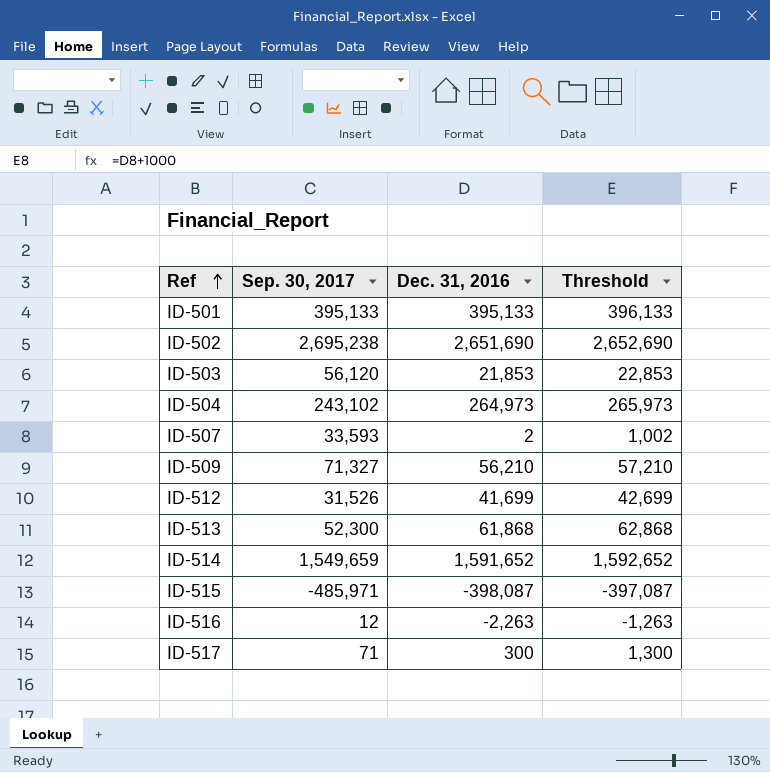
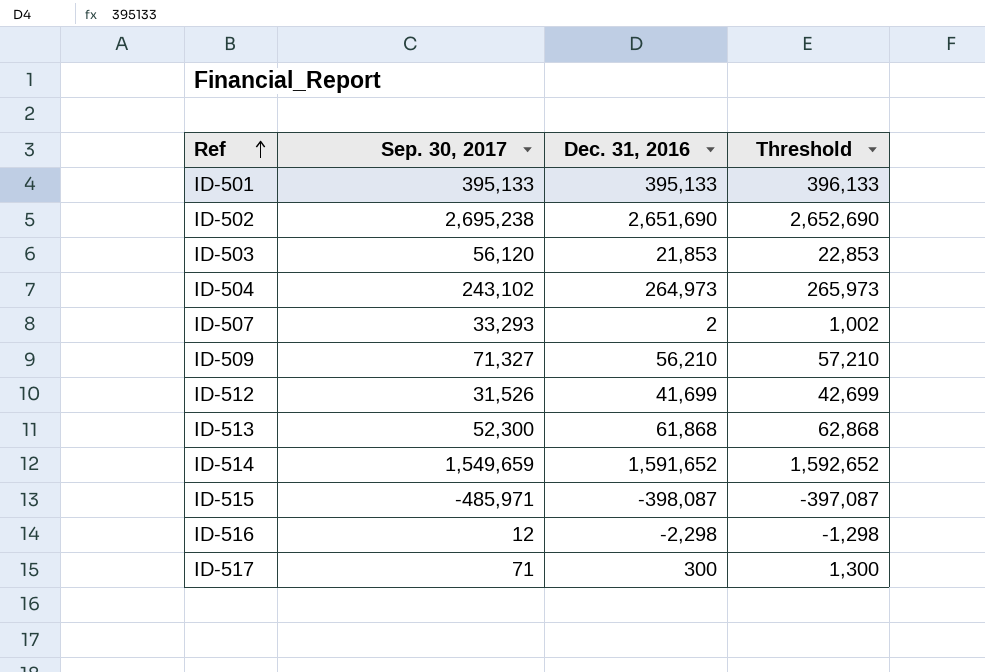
ID-507 | Sep. 30, 2017: 33,593 -> 33,293
ID-516 | Dec. 31, 2016: -2,263 -> -2,298
ID-516 | Threshold: -1,263 -> -1,298

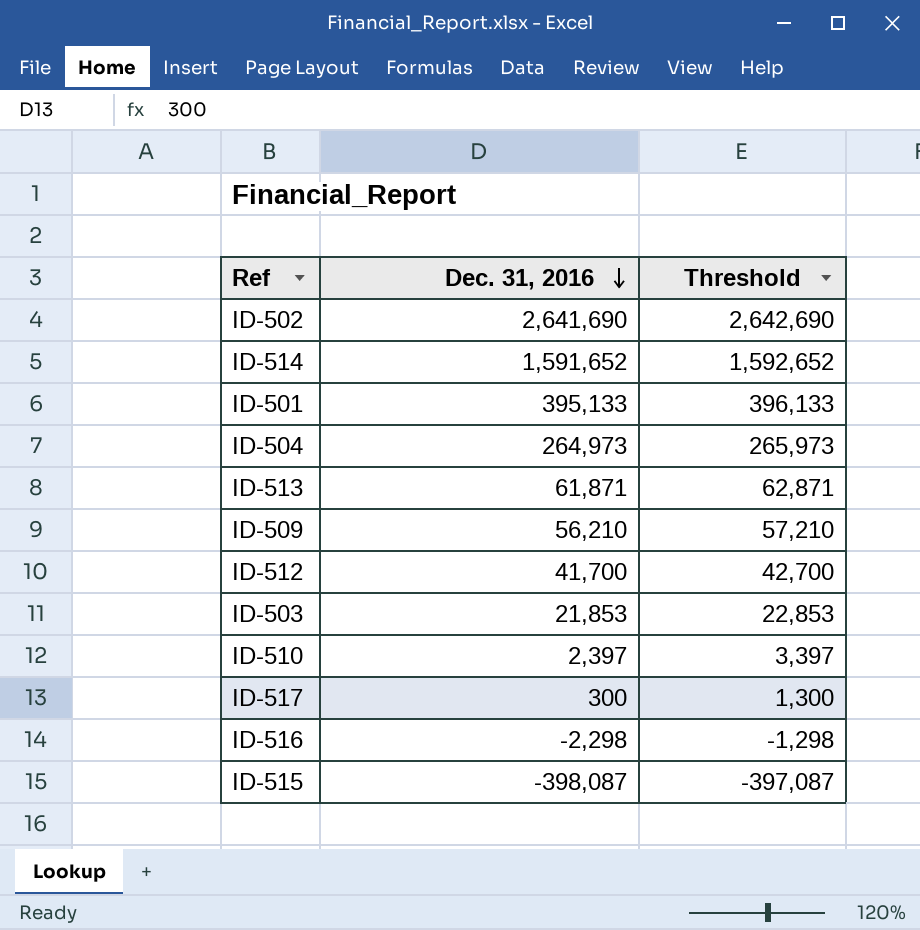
row order: Ref ascending -> Dec. 31, 2016 descending
column Sep. 30, 2017 | position: 2 -> none
row ID-507: 33,293 | 2 | 1,002 -> none
ID-502 | Dec. 31, 2016: 2,651,690 -> 2,641,690
ID-502 | Threshold: 2,652,690 -> 2,642,690
ID-513 | Dec. 31, 2016: 61,868 -> 61,871
ID-513 | Threshold: 62,868 -> 62,871
ID-512 | Dec. 31, 2016: 41,699 -> 41,700
ID-512 | Threshold: 42,699 -> 42,700
row ID-510: none -> 2,397 | 3,397

